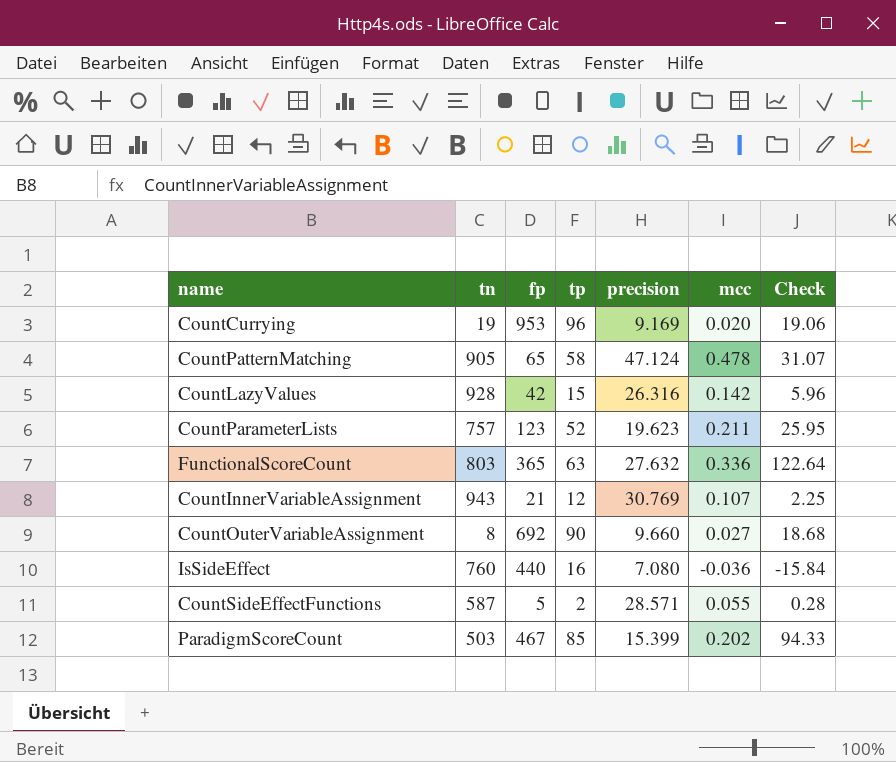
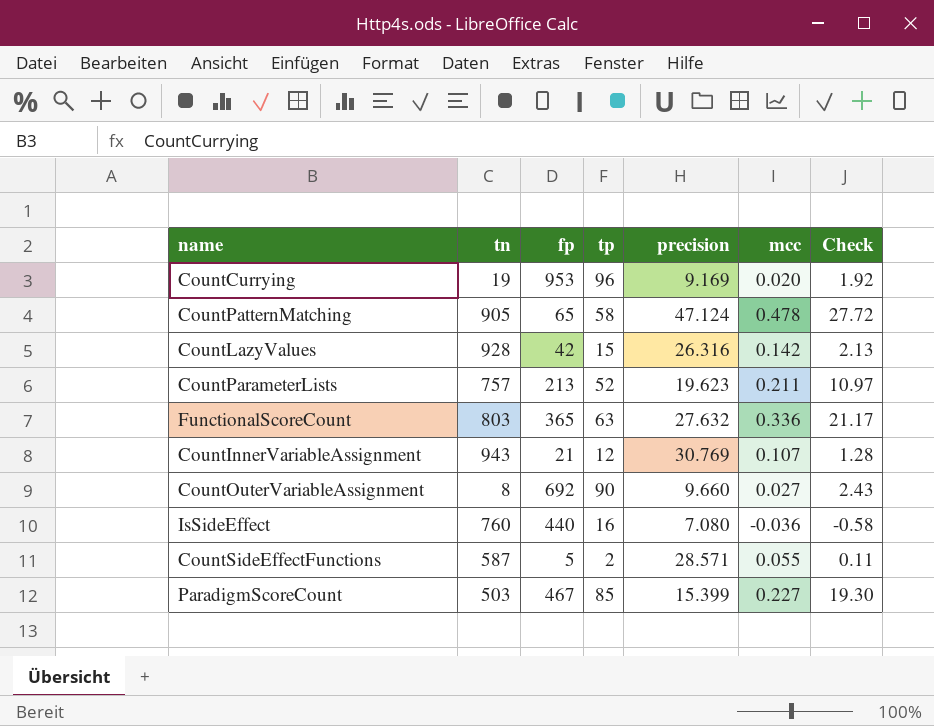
column Check | formula: [fp] * [mcc] -> [tp] * [mcc]
CountParameterLists | fp: 123 -> 213
ParadigmScoreCount | mcc: 0.202 -> 0.227

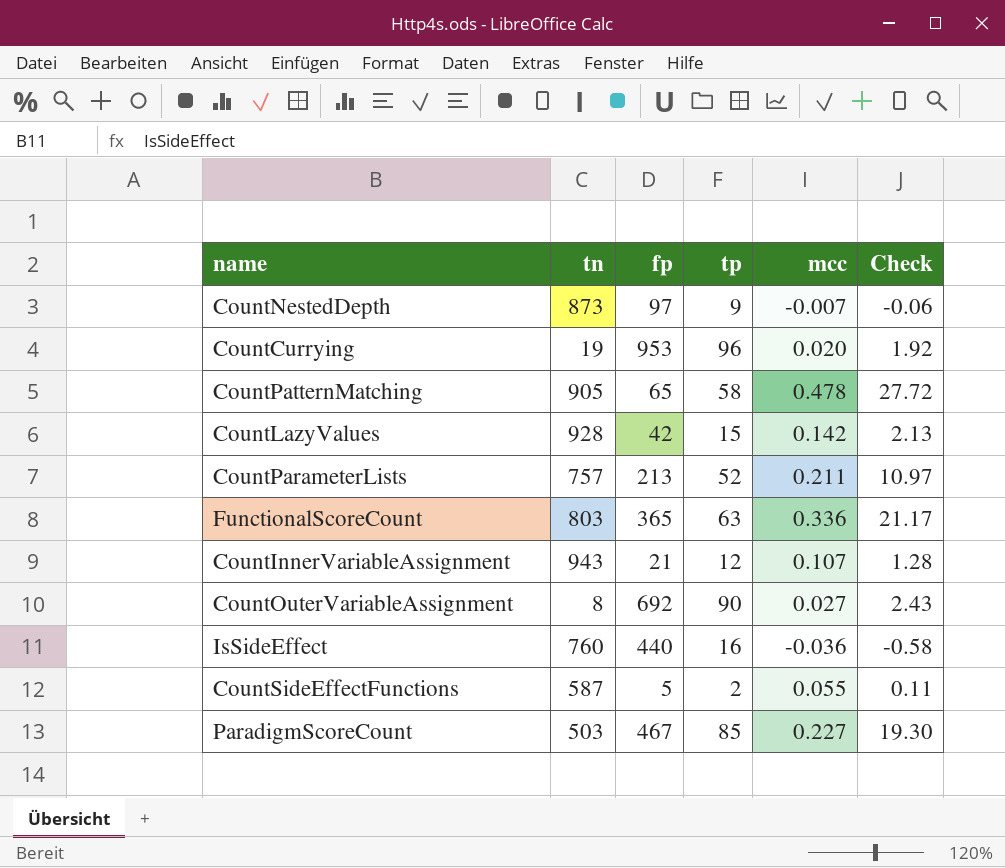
column precision | position: 5 -> none
row CountNestedDepth: none -> 873 | 97 | 9 | -0.007 | -0.06

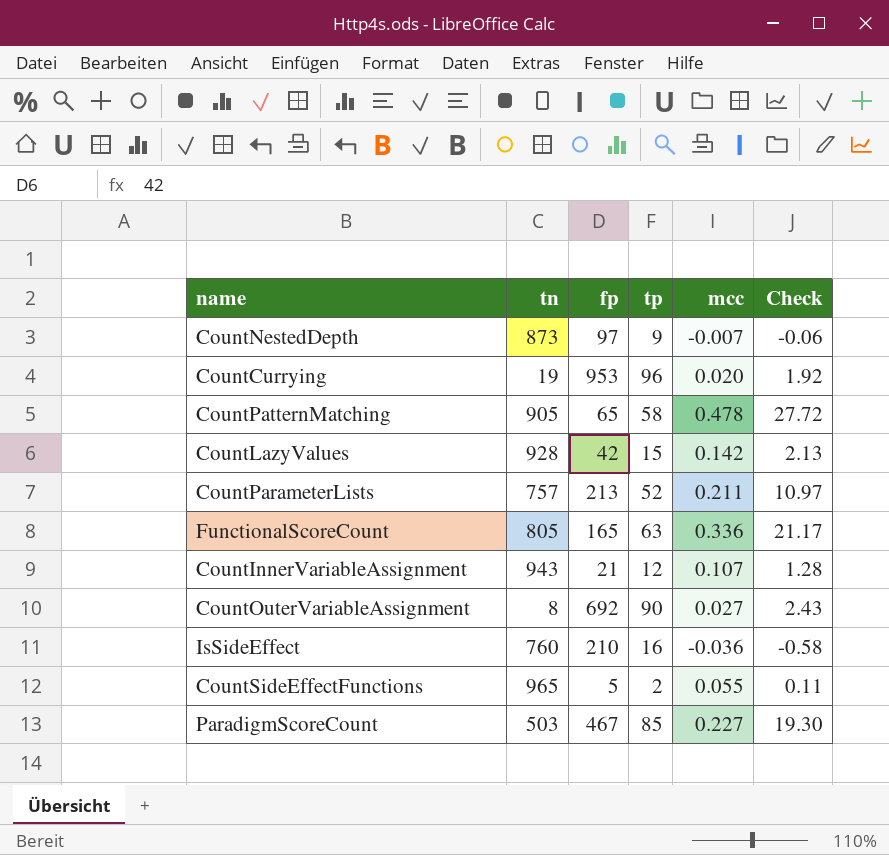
FunctionalScoreCount | tn: 803 -> 805
FunctionalScoreCount | fp: 365 -> 165
IsSideEffect | fp: 440 -> 210
CountSideEffectFunctions | tn: 587 -> 965

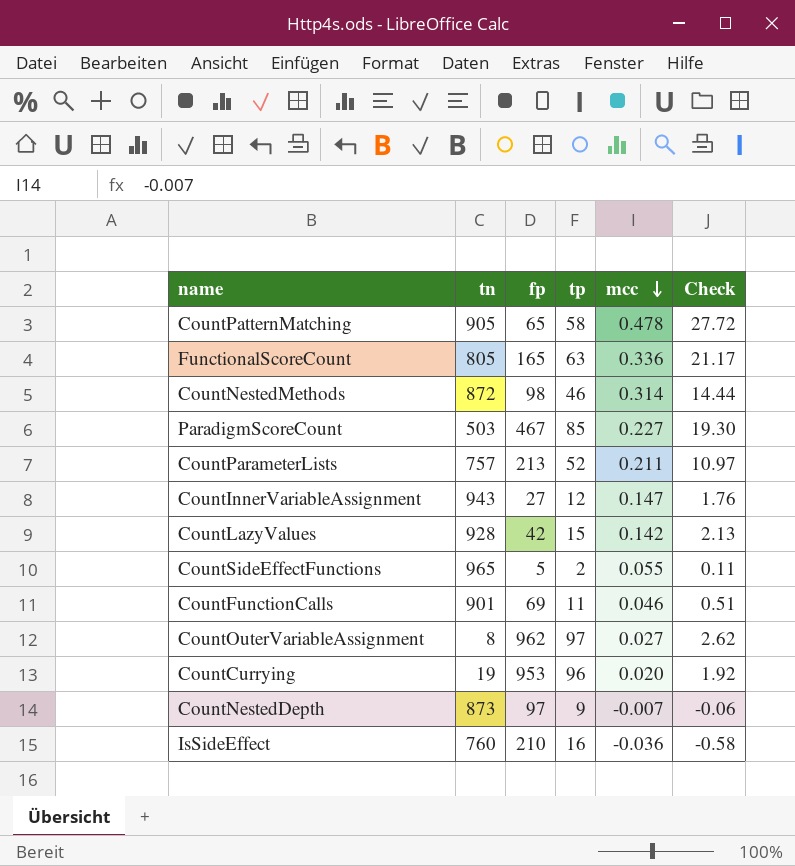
row order: none -> mcc descending
row CountNestedMethods: none -> 872 | 98 | 46 | 0.314 | 14.44
CountInnerVariableAssignment | fp: 21 -> 27
CountInnerVariableAssignment | mcc: 0.107 -> 0.147
CountInnerVariableAssignment | Check: 1.28 -> 1.76
row CountFunctionCalls: none -> 901 | 69 | 11 | 0.046 | 0.51
CountOuterVariableAssignment | fp: 692 -> 962
CountOuterVariableAssignment | tp: 90 -> 97
CountOuterVariableAssignment | Check: 2.43 -> 2.62

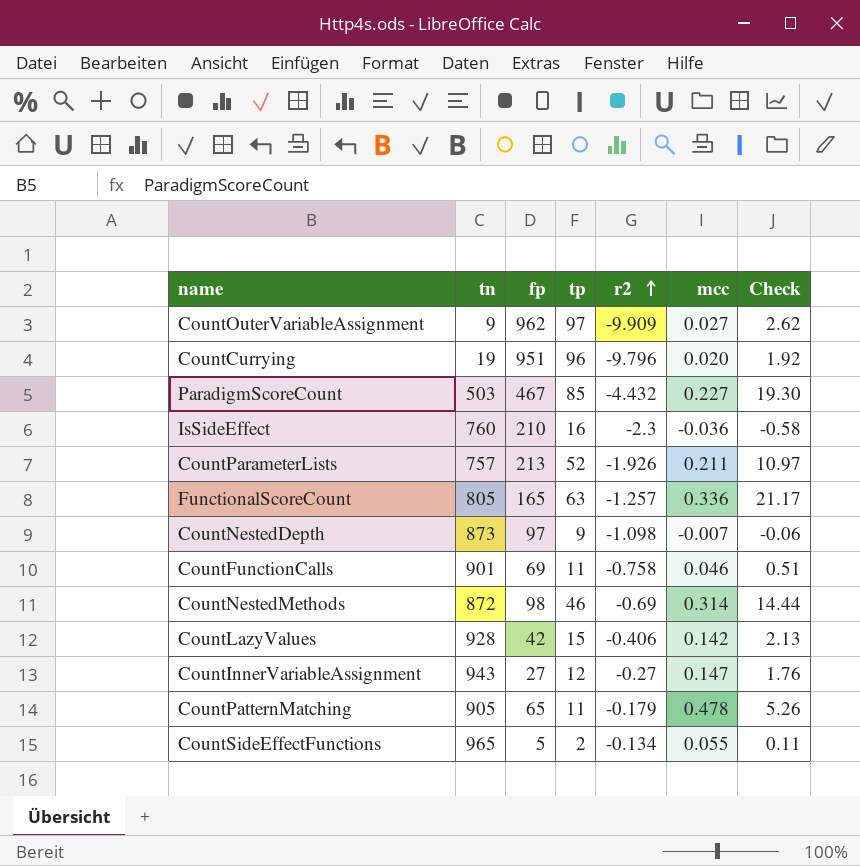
row order: mcc descending -> r2 ascending
column r2 | position: none -> 5
CountOuterVariableAssignment | tn: 8 -> 9
CountCurrying | fp: 953 -> 951
CountPatternMatching | tp: 58 -> 11
CountPatternMatching | Check: 27.72 -> 5.26

